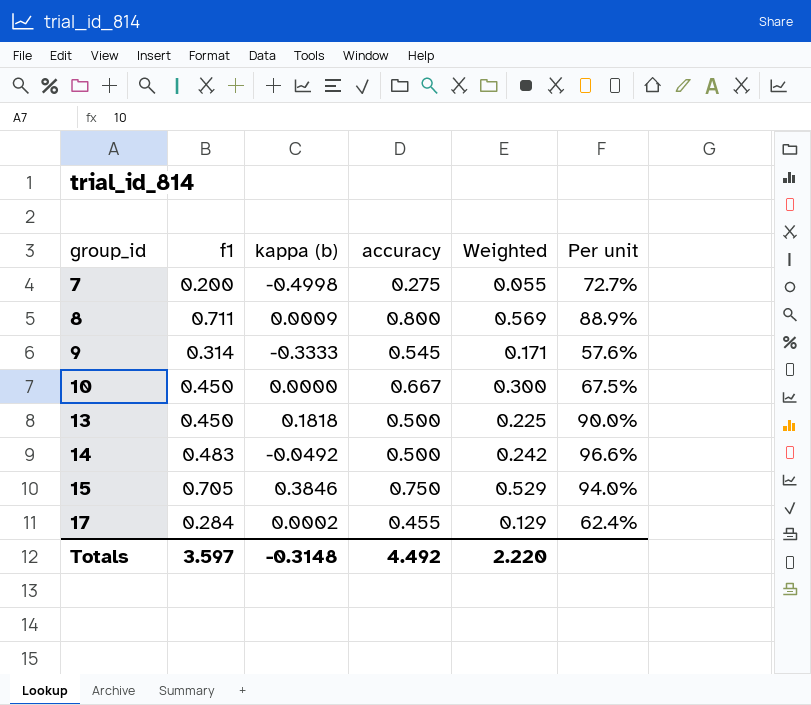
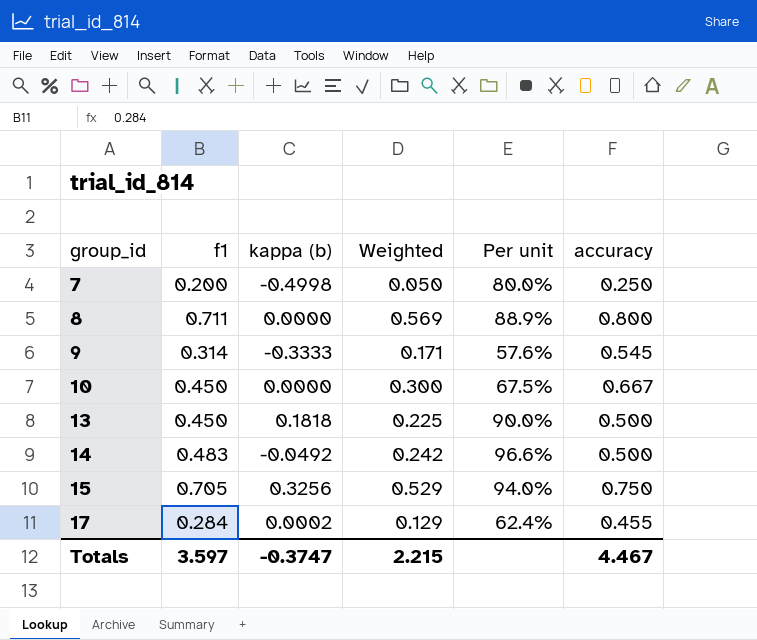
column accuracy | position: 4 -> 6
7 | Weighted: 0.055 -> 0.050
7 | Per unit: 72.7% -> 80.0%
7 | accuracy: 0.275 -> 0.250
8 | kappa (b): 0.0009 -> 0.0000
15 | kappa (b): 0.3846 -> 0.3256
Totals | kappa (b): -0.3148 -> -0.3747
Totals | Weighted: 2.220 -> 2.215
Totals | accuracy: 4.492 -> 4.467

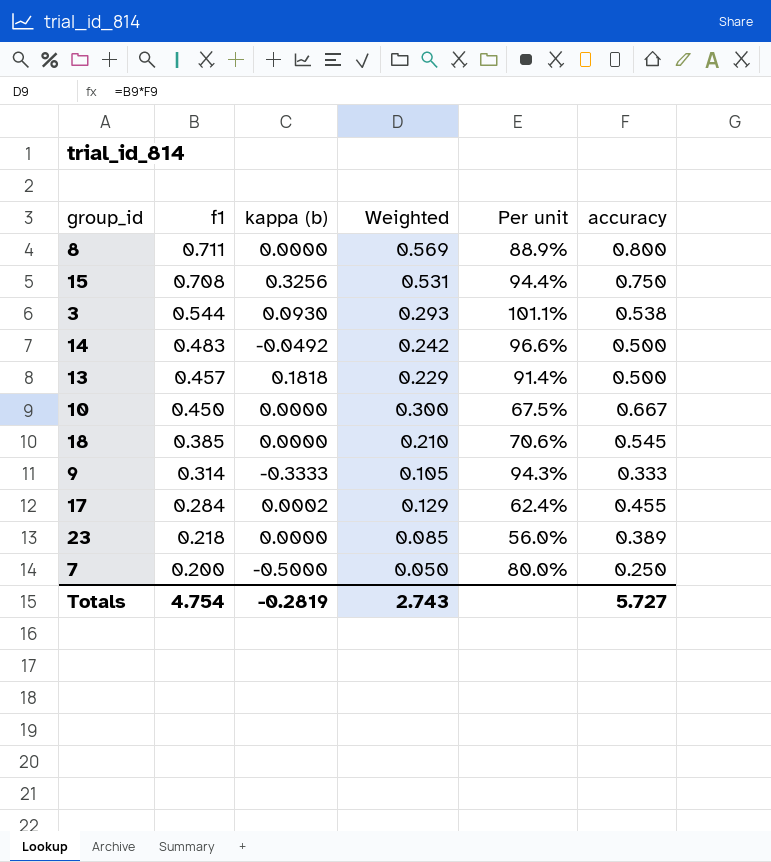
row order: group_id ascending -> f1 descending
15 | f1: 0.705 -> 0.708
15 | Weighted: 0.529 -> 0.531
15 | Per unit: 94.0% -> 94.4%
row 3: none -> 0.544 | 0.0930 | 0.293 | 101.1% | 0.538
13 | f1: 0.450 -> 0.457
13 | Weighted: 0.225 -> 0.229
13 | Per unit: 90.0% -> 91.4%
row 18: none -> 0.385 | 0.0000 | 0.210 | 70.6% | 0.545
9 | Weighted: 0.171 -> 0.105
9 | Per unit: 57.6% -> 94.3%
9 | accuracy: 0.545 -> 0.333
row 23: none -> 0.218 | 0.0000 | 0.085 | 56.0% | 0.389
7 | kappa (b): -0.4998 -> -0.5000
Totals | f1: 3.597 -> 4.754
Totals | kappa (b): -0.3747 -> -0.2819
Totals | Weighted: 2.215 -> 2.743
Totals | accuracy: 4.467 -> 5.727

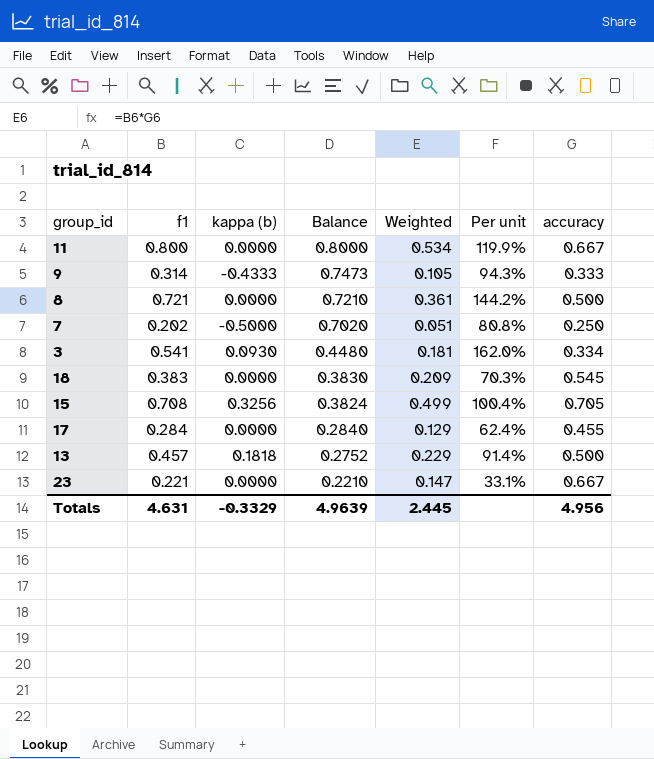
row order: f1 descending -> Balance descending
column Balance | formula: none -> [f1] - [kappa (b)]
row 14: 0.483 | -0.0492 | 0.242 | 96.6% | 0.500 -> none
row 10: 0.450 | 0.0000 | 0.300 | 67.5% | 0.667 -> none
row 11: none -> 0.800 | 0.0000 | 0.8000 | 0.534 | 119.9% | 0.667
9 | kappa (b): -0.3333 -> -0.4333
8 | f1: 0.711 -> 0.721
8 | Weighted: 0.569 -> 0.361
8 | Per unit: 88.9% -> 144.2%
8 | accuracy: 0.800 -> 0.500
7 | f1: 0.200 -> 0.202
7 | Weighted: 0.050 -> 0.051
7 | Per unit: 80.0% -> 80.8%
3 | f1: 0.544 -> 0.541
3 | Weighted: 0.293 -> 0.181
3 | Per unit: 101.1% -> 162.0%
3 | accuracy: 0.538 -> 0.334
18 | f1: 0.385 -> 0.383
18 | Weighted: 0.210 -> 0.209
18 | Per unit: 70.6% -> 70.3%
15 | Weighted: 0.531 -> 0.499
15 | Per unit: 94.4% -> 100.4%
15 | accuracy: 0.750 -> 0.705
17 | kappa (b): 0.0002 -> 0.0000
23 | f1: 0.218 -> 0.221
23 | Weighted: 0.085 -> 0.147
23 | Per unit: 56.0% -> 33.1%
23 | accuracy: 0.389 -> 0.667
Totals | f1: 4.754 -> 4.631
Totals | kappa (b): -0.2819 -> -0.3329
Totals | Weighted: 2.743 -> 2.445
Totals | accuracy: 5.727 -> 4.956

